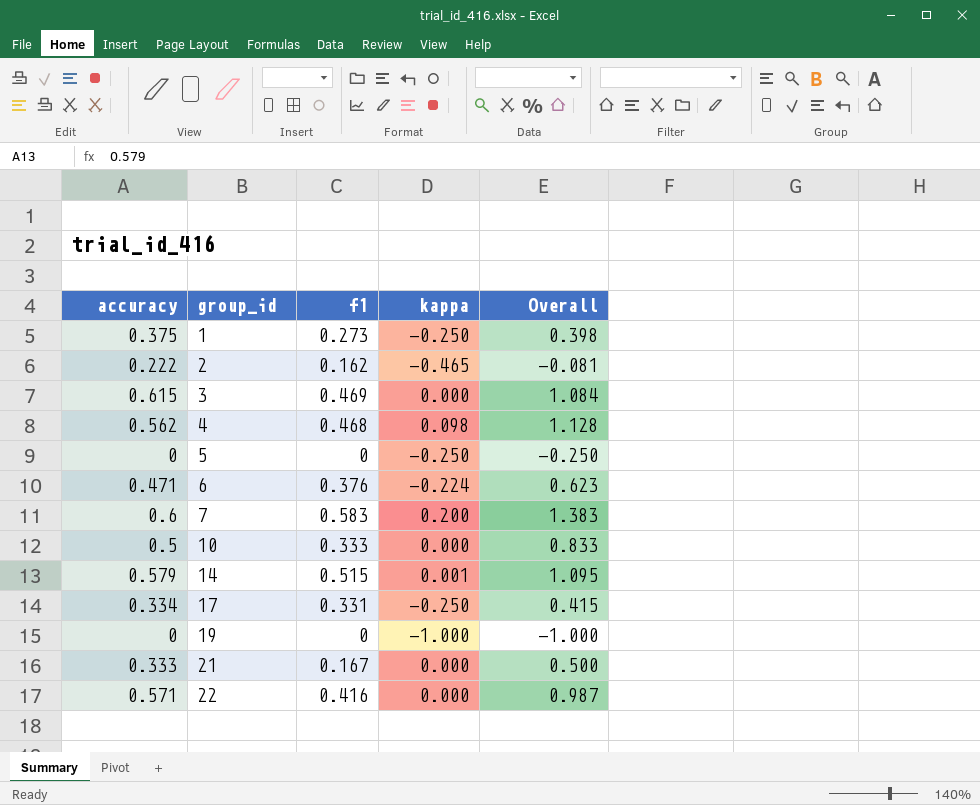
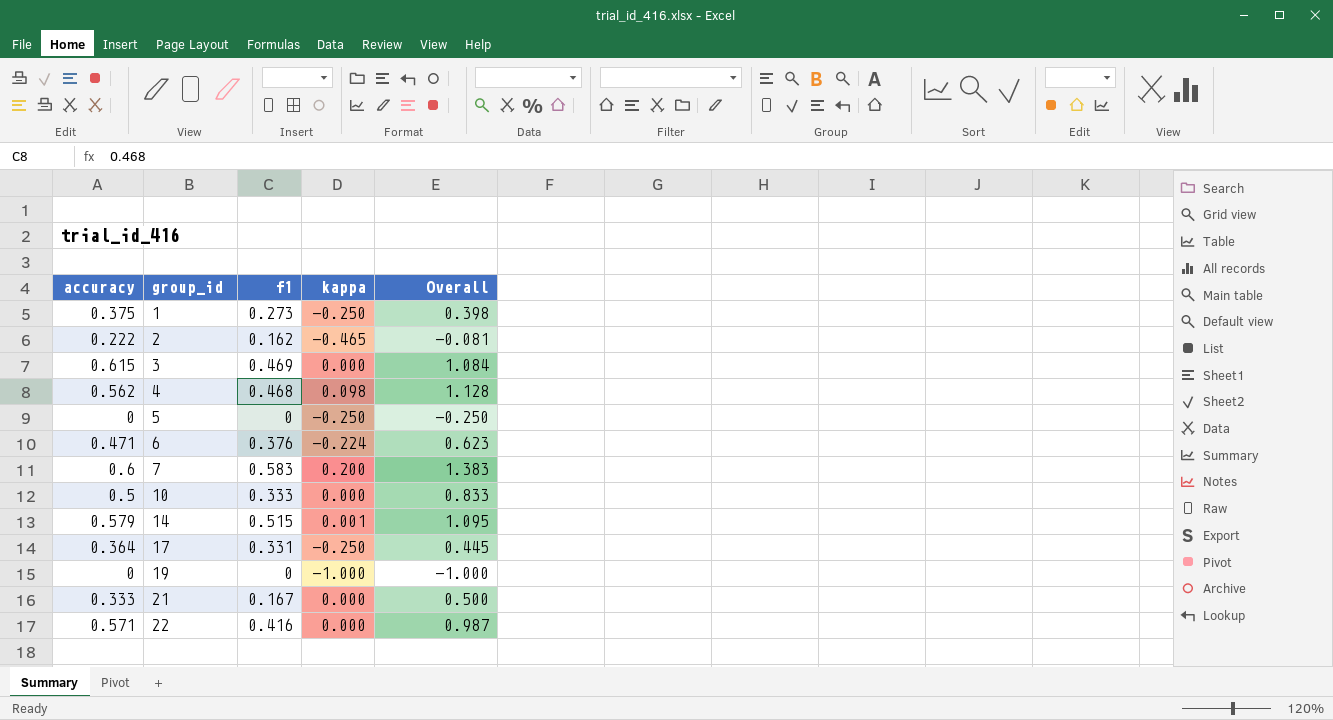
17 | accuracy: 0.334 -> 0.364
17 | Overall: 0.415 -> 0.445

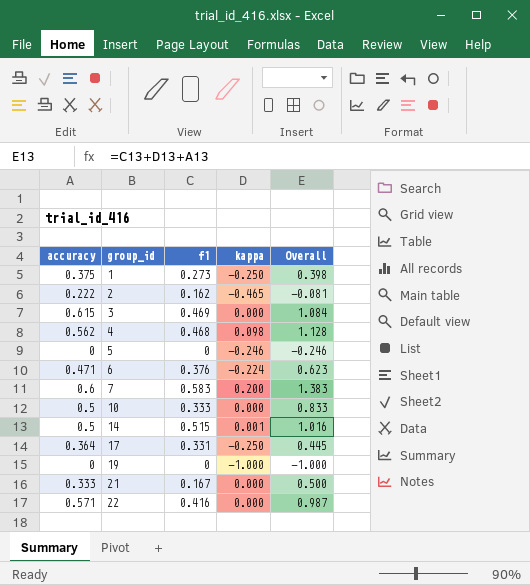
5 | kappa: -0.250 -> -0.246
5 | Overall: -0.250 -> -0.246
14 | accuracy: 0.579 -> 0.5
14 | Overall: 1.095 -> 1.016

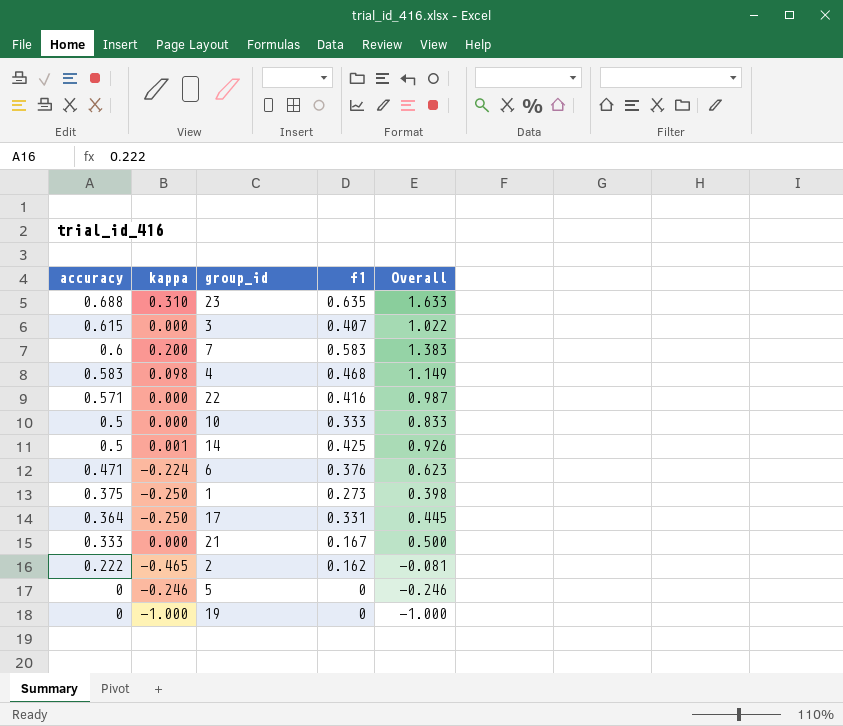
row order: group_id ascending -> accuracy descending
column kappa | position: 4 -> 2
row 23: none -> 0.688 | 0.310 | 0.635 | 1.633
3 | f1: 0.469 -> 0.407
3 | Overall: 1.084 -> 1.022
4 | accuracy: 0.562 -> 0.583
4 | Overall: 1.128 -> 1.149
14 | f1: 0.515 -> 0.425
14 | Overall: 1.016 -> 0.926

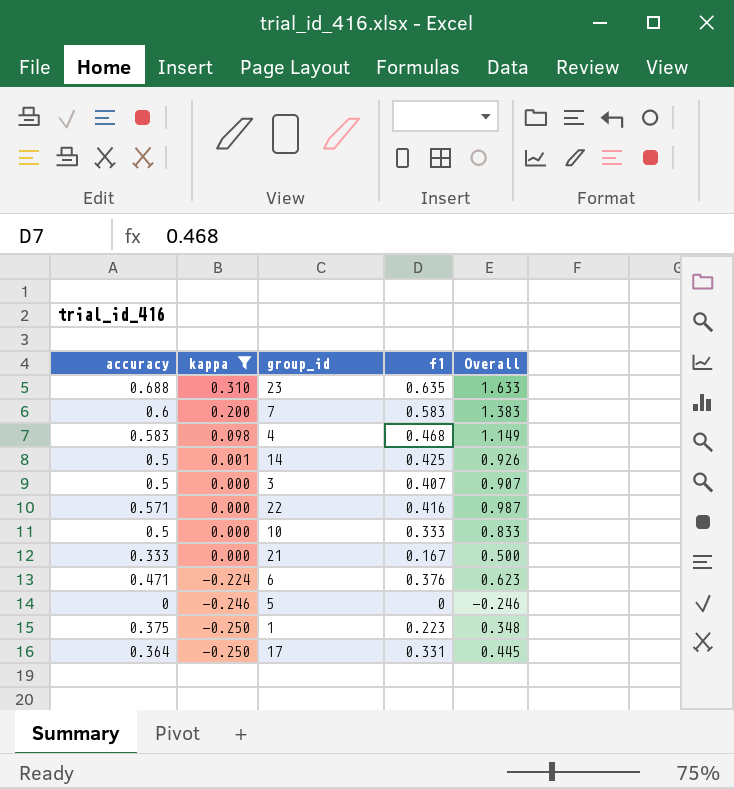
filter: none -> kappa >= -0.250
row order: accuracy descending -> kappa descending
3 | accuracy: 0.615 -> 0.5
3 | Overall: 1.022 -> 0.907
1 | f1: 0.273 -> 0.223
1 | Overall: 0.398 -> 0.348

